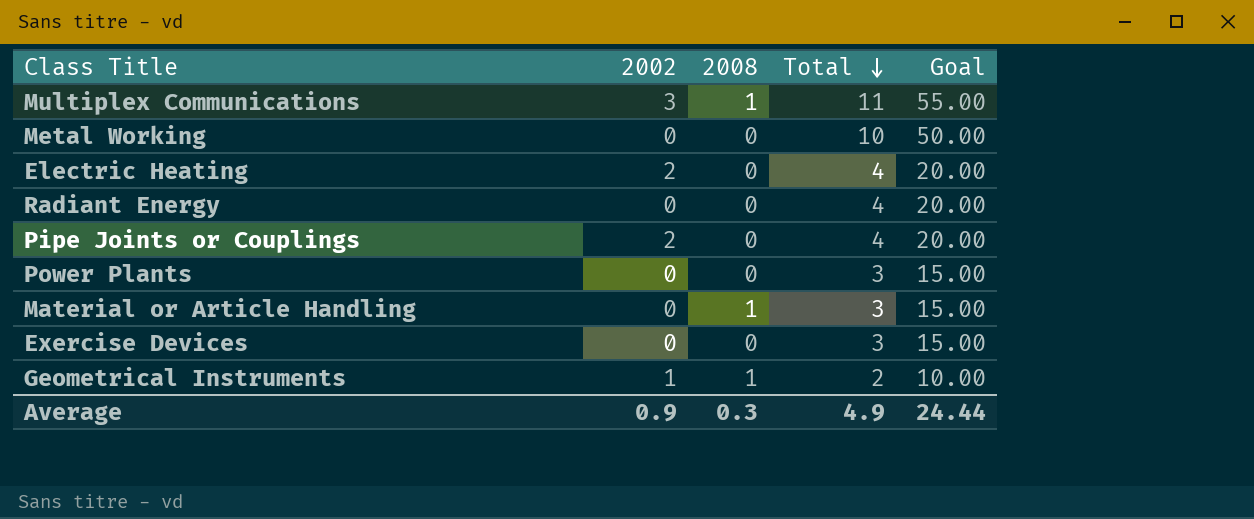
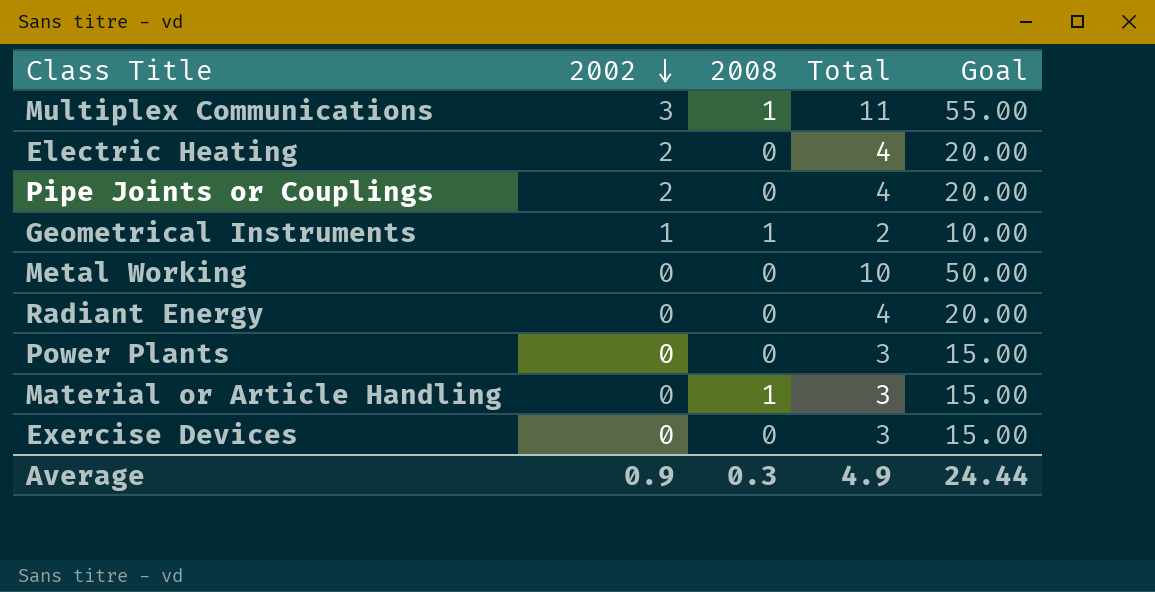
row order: Total descending -> 2002 descending

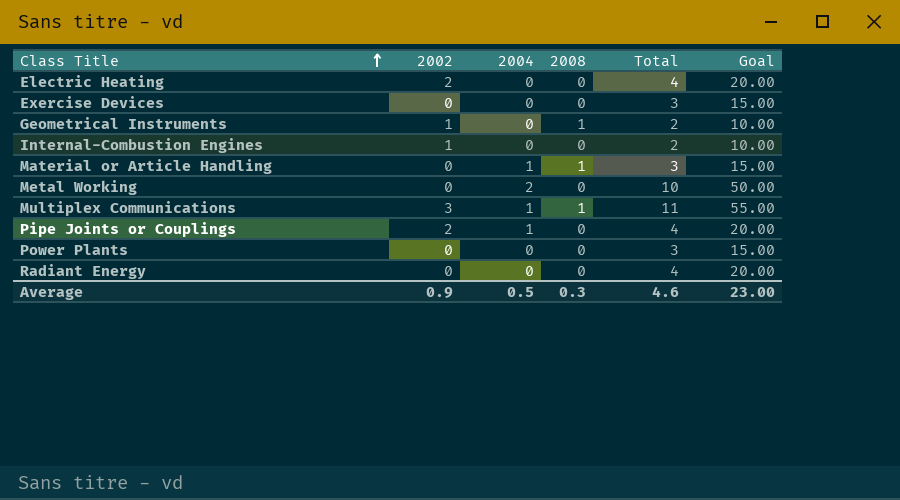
row order: 2002 descending -> Class Title ascending
column 2004 | position: none -> 3
row Internal-Combustion Engines: none -> 1 | 0 | 0 | 2 | 10.00
Average | Total: 4.9 -> 4.6
Average | Goal: 24.44 -> 23.00

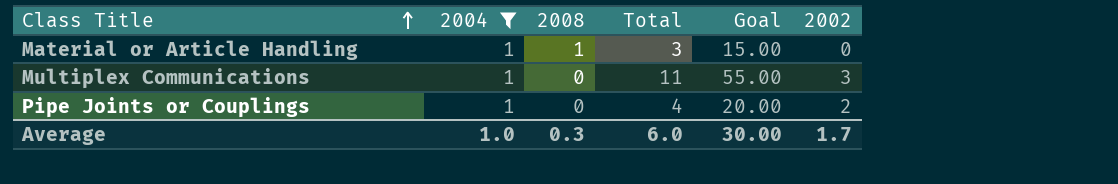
filter: none -> 2004 = 1
column 2002 | position: 2 -> 6
Multiplex Communications | 2008: 1 -> 0
Average | 2004: 0.5 -> 1.0
Average | Total: 4.6 -> 6.0
Average | Goal: 23.00 -> 30.00
Average | 2002: 0.9 -> 1.7

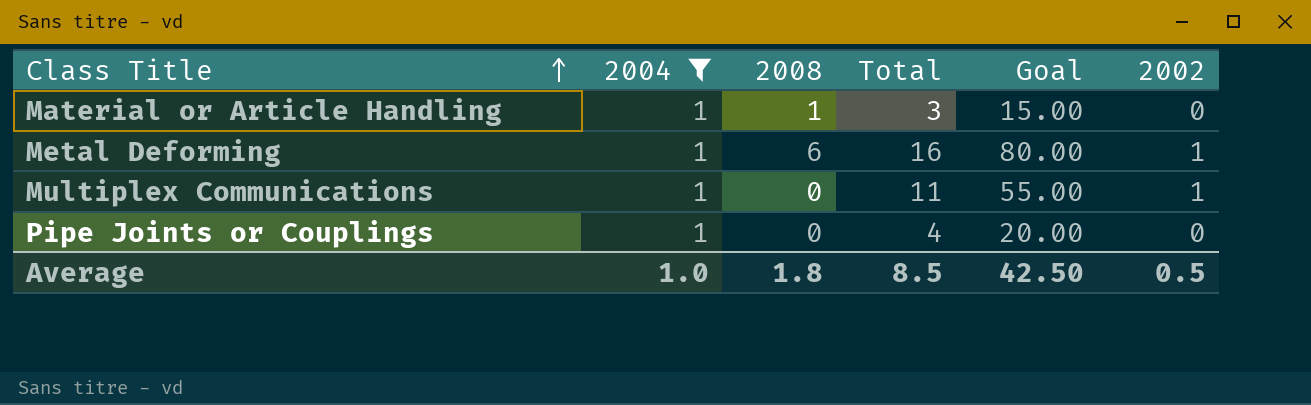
row Metal Deforming: none -> 1 | 6 | 16 | 80.00 | 1
Multiplex Communications | 2002: 3 -> 1
Pipe Joints or Couplings | 2002: 2 -> 0
Average | 2008: 0.3 -> 1.8
Average | Total: 6.0 -> 8.5
Average | Goal: 30.00 -> 42.50
Average | 2002: 1.7 -> 0.5

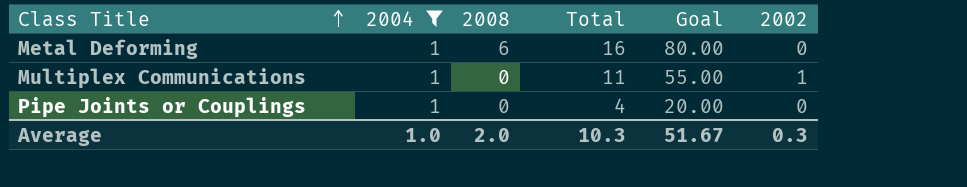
row Material or Article Handling: 1 | 1 | 3 | 15.00 | 0 -> none
Metal Deforming | 2002: 1 -> 0
Average | 2008: 1.8 -> 2.0
Average | Total: 8.5 -> 10.3
Average | Goal: 42.50 -> 51.67
Average | 2002: 0.5 -> 0.3

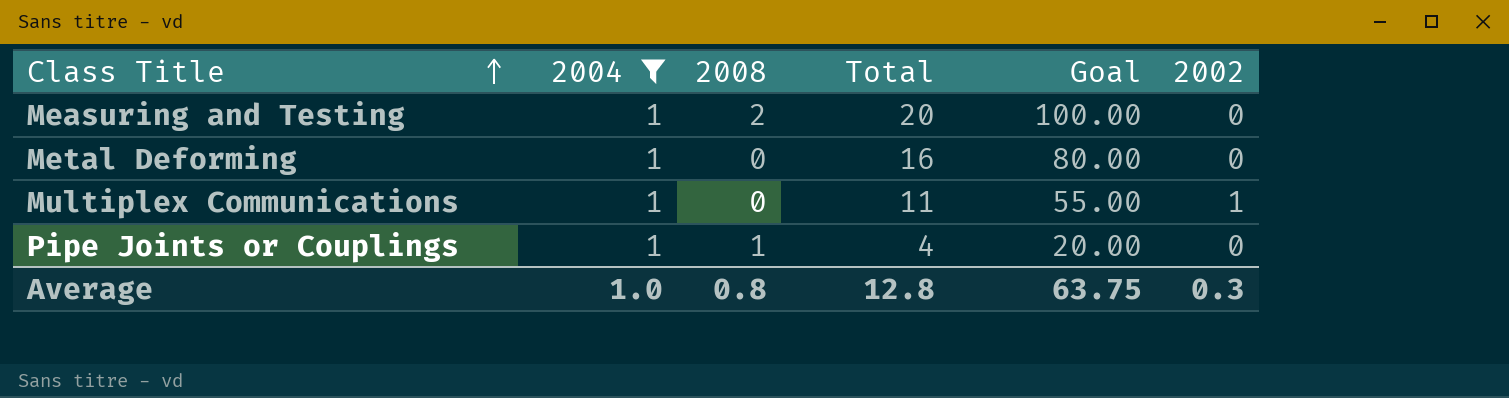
row Measuring and Testing: none -> 1 | 2 | 20 | 100.00 | 0
Metal Deforming | 2008: 6 -> 0
Pipe Joints or Couplings | 2008: 0 -> 1
Average | 2008: 2.0 -> 0.8
Average | Total: 10.3 -> 12.8
Average | Goal: 51.67 -> 63.75

